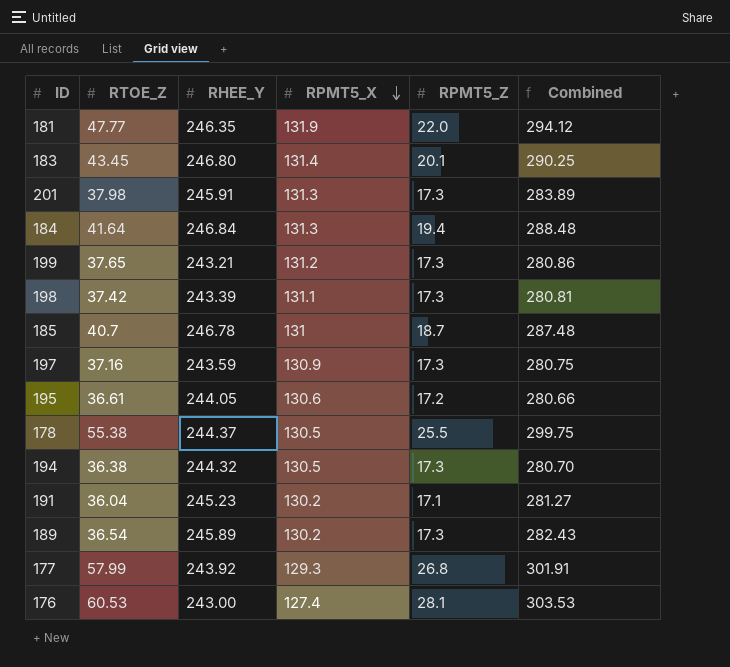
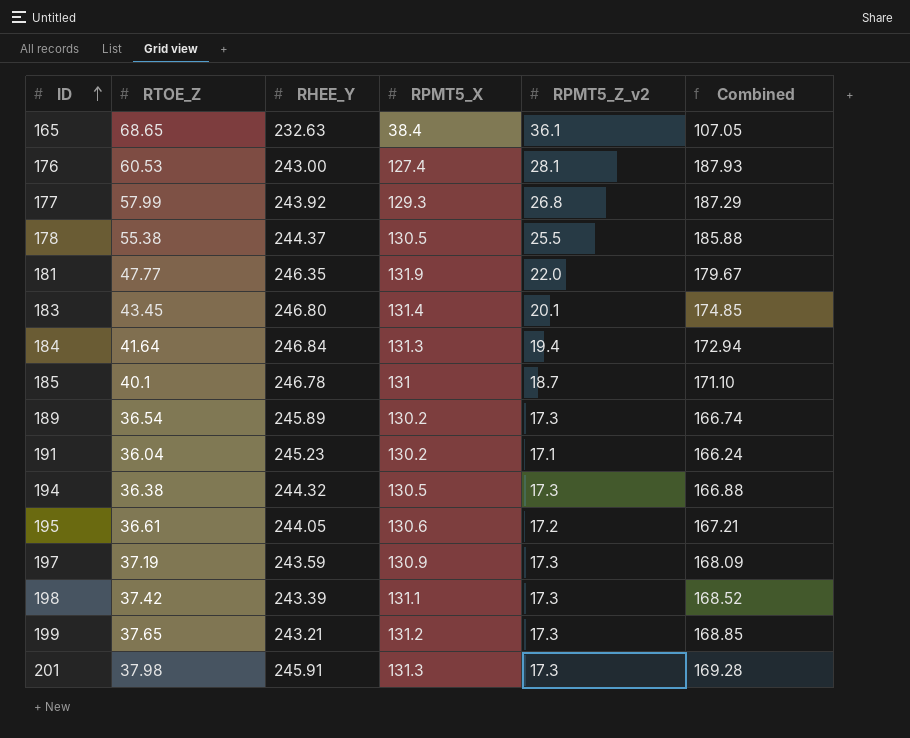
row order: RPMT5_X descending -> ID ascending
column name: RPMT5_Z -> RPMT5_Z_v2
column Combined | formula: [RTOE_Z] + [RHEE_Y] -> [RTOE_Z] + [RPMT5_X]
row 165: none -> 68.65 | 232.63 | 38.4 | 36.1 | 107.05
185 | RTOE_Z: 40.7 -> 40.1
197 | RTOE_Z: 37.16 -> 37.19

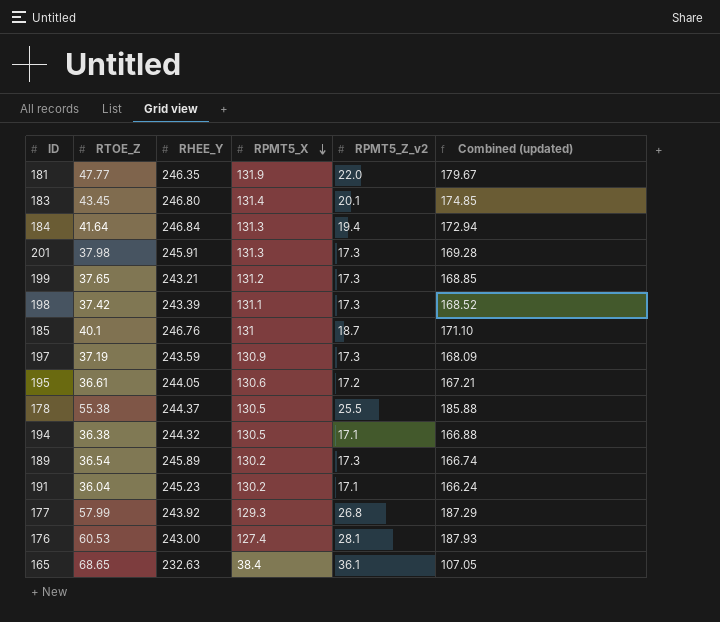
row order: ID ascending -> RPMT5_X descending
column name: Combined -> Combined (updated)
185 | RHEE_Y: 246.78 -> 246.76
194 | RPMT5_Z_v2: 17.3 -> 17.1

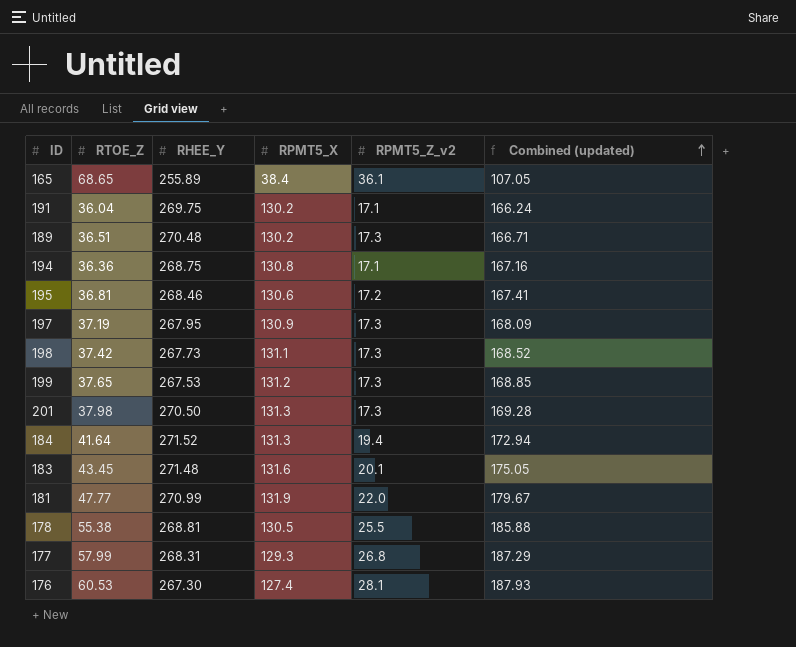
row order: RPMT5_X descending -> Combined (updated) ascending
row 185: 40.1 | 246.76 | 131 | 18.7 | 171.10 -> none
165 | RHEE_Y: 232.63 -> 255.89
191 | RHEE_Y: 245.23 -> 269.75
189 | RTOE_Z: 36.54 -> 36.51
189 | RHEE_Y: 245.89 -> 270.48
189 | Combined (updated): 166.74 -> 166.71
194 | RTOE_Z: 36.38 -> 36.36
194 | RHEE_Y: 244.32 -> 268.75
194 | RPMT5_X: 130.5 -> 130.8
194 | Combined (updated): 166.88 -> 167.16
195 | RTOE_Z: 36.61 -> 36.81
195 | RHEE_Y: 244.05 -> 268.46
195 | Combined (updated): 167.21 -> 167.41
197 | RHEE_Y: 243.59 -> 267.95
198 | RHEE_Y: 243.39 -> 267.73
199 | RHEE_Y: 243.21 -> 267.53
201 | RHEE_Y: 245.91 -> 270.50
184 | RHEE_Y: 246.84 -> 271.52
183 | RHEE_Y: 246.80 -> 271.48
183 | RPMT5_X: 131.4 -> 131.6
183 | Combined (updated): 174.85 -> 175.05
181 | RHEE_Y: 246.35 -> 270.99
178 | RHEE_Y: 244.37 -> 268.81
177 | RHEE_Y: 243.92 -> 268.31
176 | RHEE_Y: 243.00 -> 267.30

